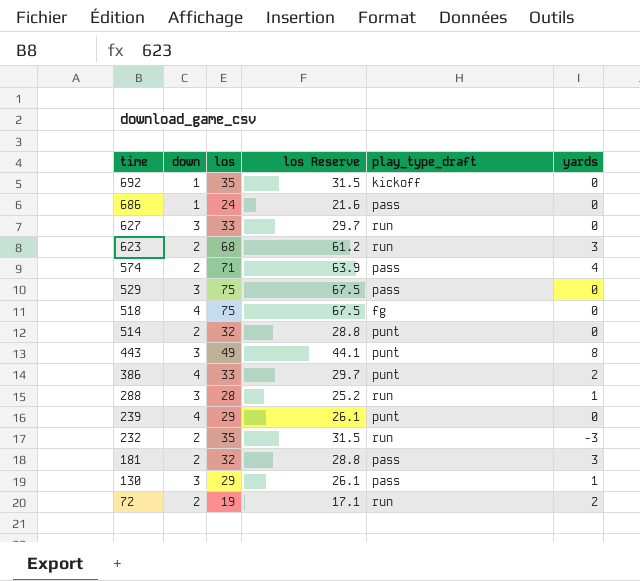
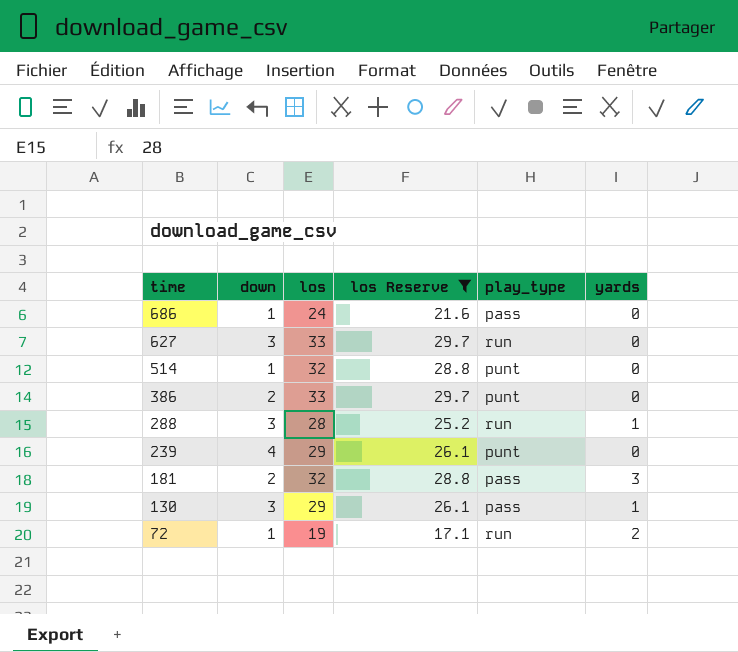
filter: none -> los Reserve <= 29.7
column name: play_type_draft -> play_type
514 | down: 2 -> 1
386 | down: 4 -> 2
386 | yards: 2 -> 0
72 | down: 2 -> 1

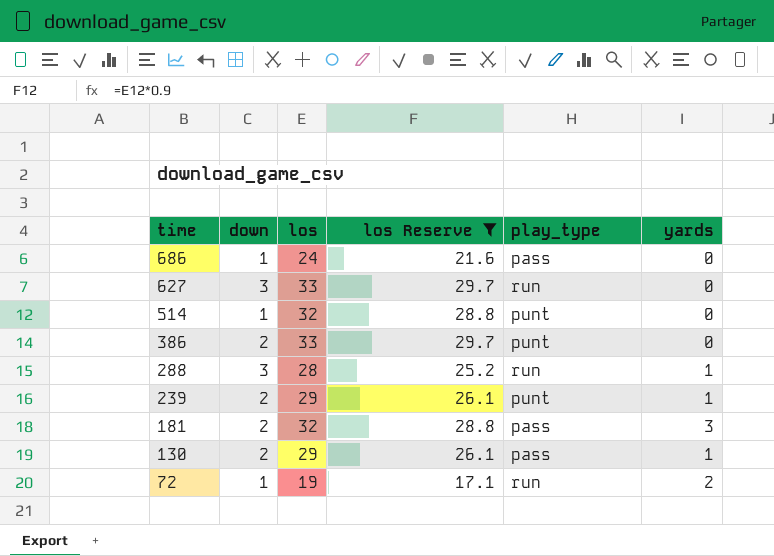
239 | down: 4 -> 2
239 | yards: 0 -> 1
130 | down: 3 -> 2

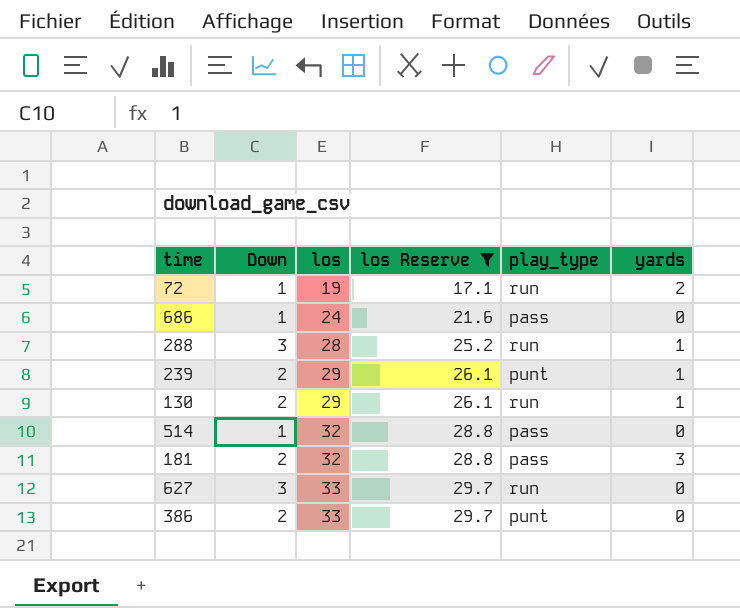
row order: time descending -> los ascending
column name: down -> Down
130 | play_type: pass -> run
514 | play_type: punt -> pass

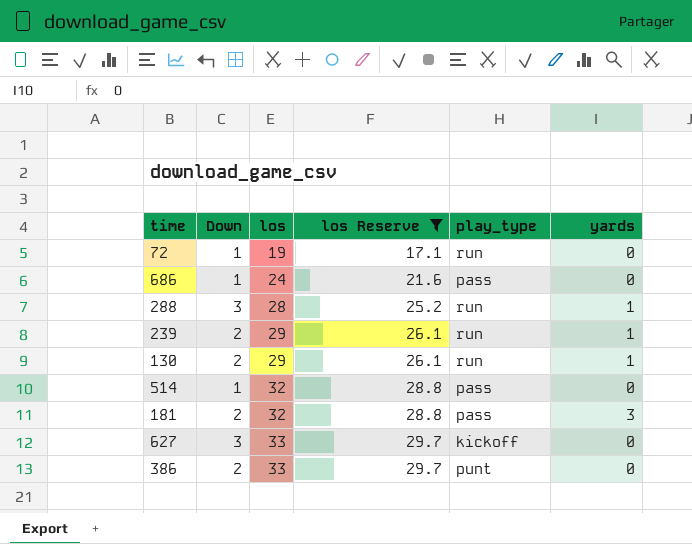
72 | yards: 2 -> 0
239 | play_type: punt -> run
627 | play_type: run -> kickoff

